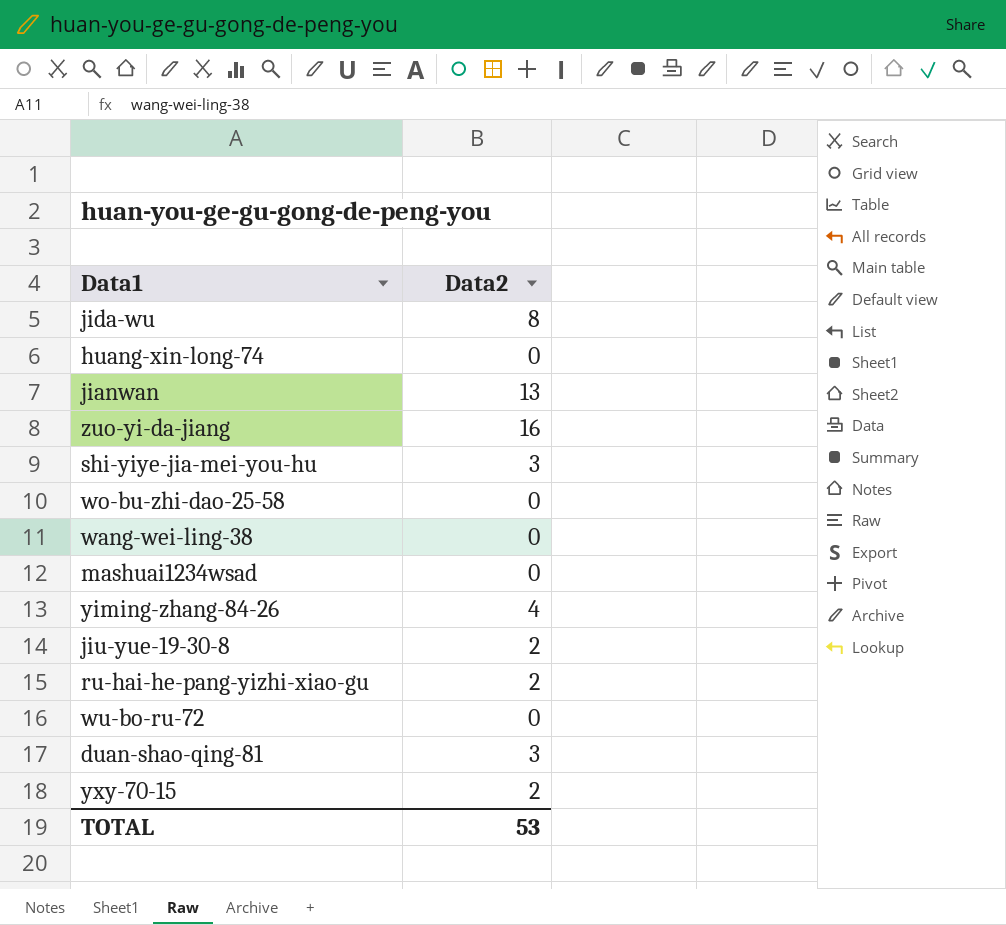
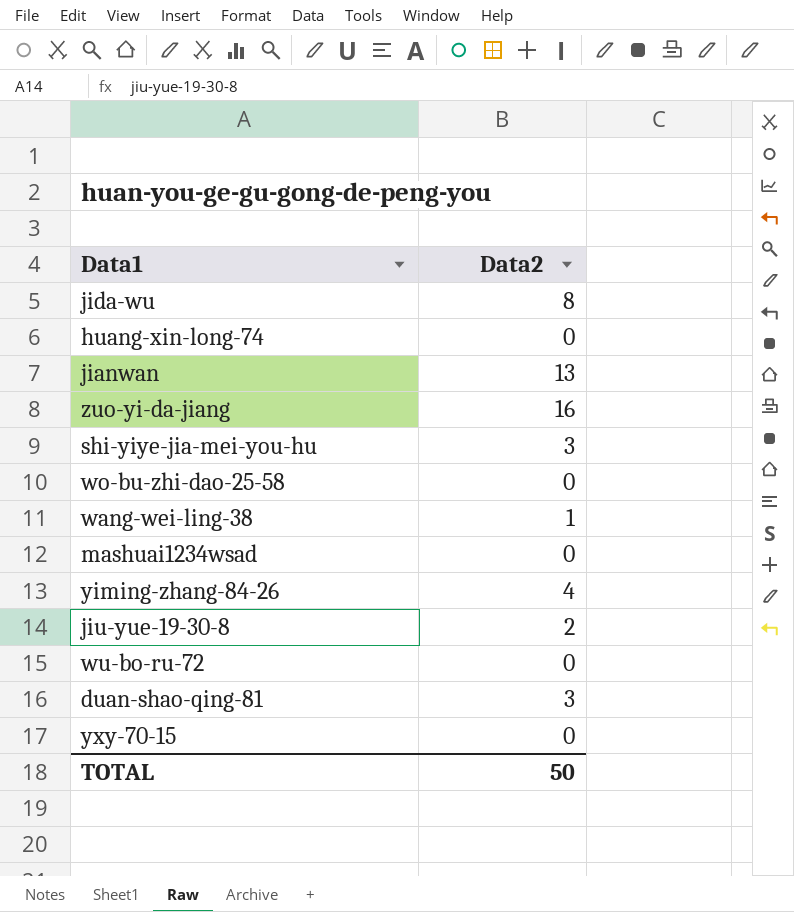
row ru-hai-he-pang-yizhi-xiao-gu: 2 -> none
wang-wei-ling-38 | Data2: 0 -> 1
yxy-70-15 | Data2: 2 -> 0
TOTAL | Data2: 53 -> 50

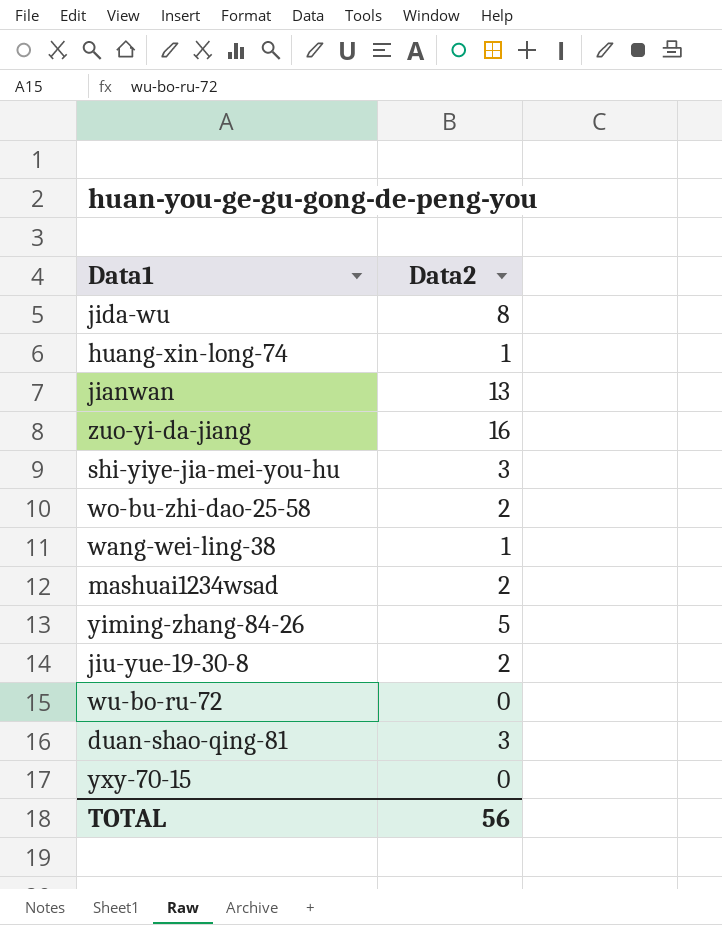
huang-xin-long-74 | Data2: 0 -> 1
wo-bu-zhi-dao-25-58 | Data2: 0 -> 2
mashuai1234wsad | Data2: 0 -> 2
yiming-zhang-84-26 | Data2: 4 -> 5
TOTAL | Data2: 50 -> 56

